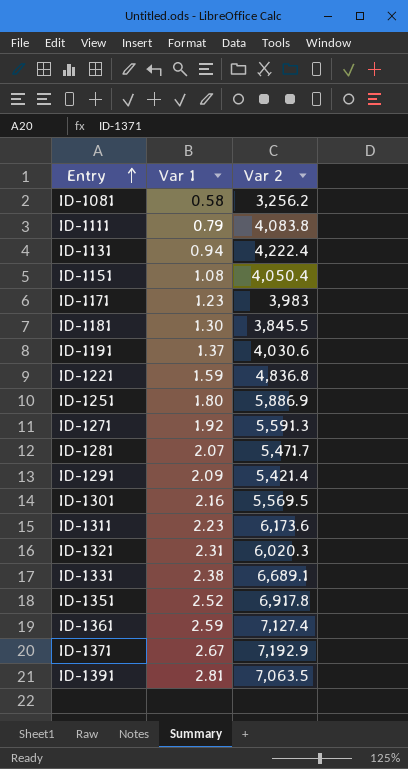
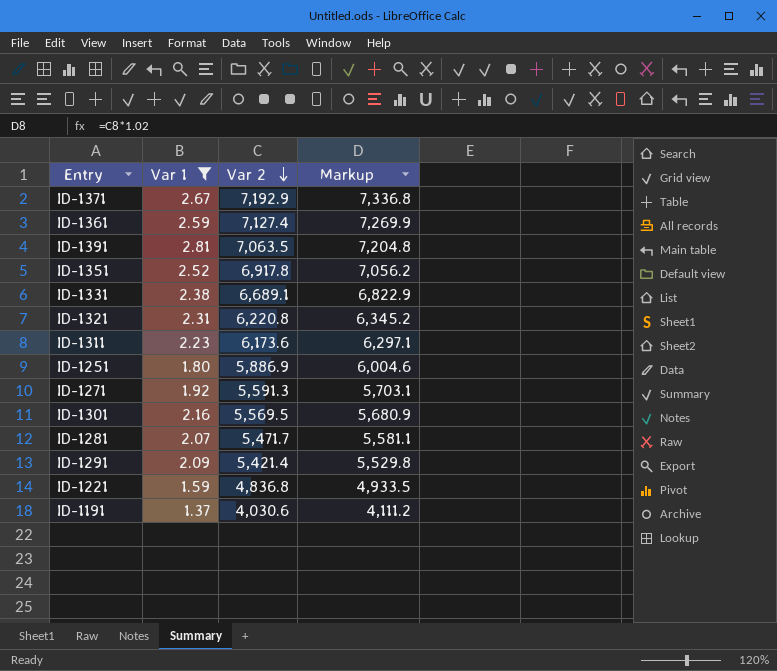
filter: none -> Var 1 >= 1.37
row order: Entry ascending -> Var 2 descending
column Markup | formula: none -> [Var 2] * 1.02
ID-1321 | Var 2: 6,020.3 -> 6,220.8

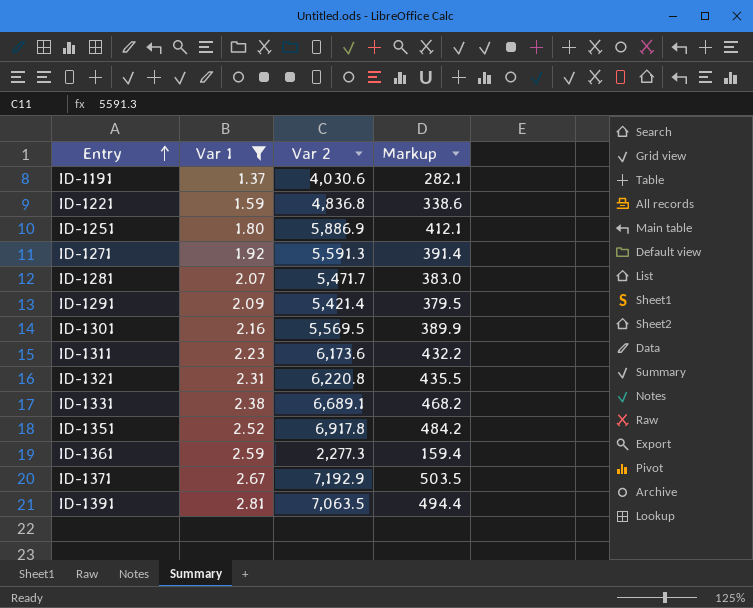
row order: Var 2 descending -> Entry ascending
column Markup | formula: [Var 2] * 1.02 -> [Var 2] * 0.07
ID-1361 | Var 2: 7,127.4 -> 2,277.3

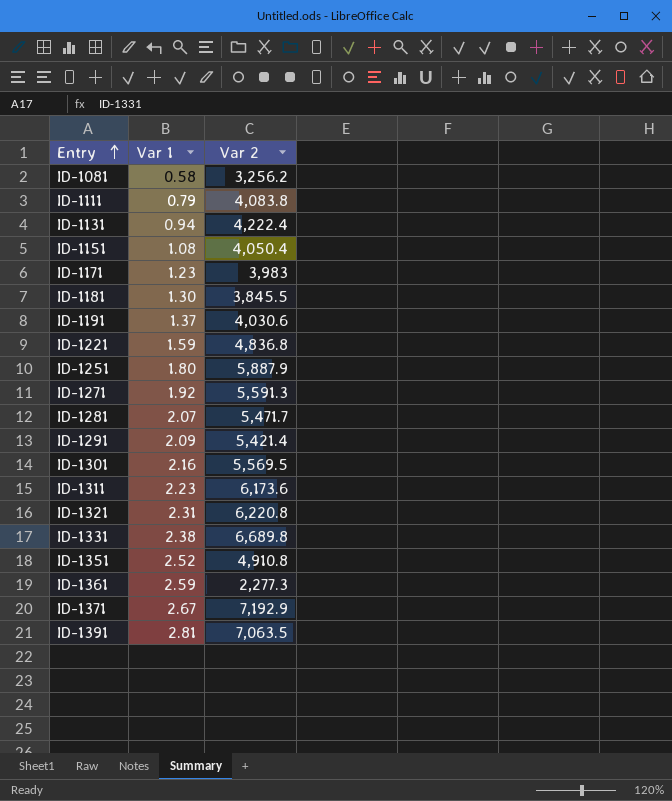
filter: Var 1 >= 1.37 -> none
column Markup | formula: [Var 2] * 0.07 -> none
ID-1251 | Var 2: 5,886.9 -> 5,887.9
ID-1331 | Var 2: 6,689.1 -> 6,689.8
ID-1351 | Var 2: 6,917.8 -> 4,910.8

